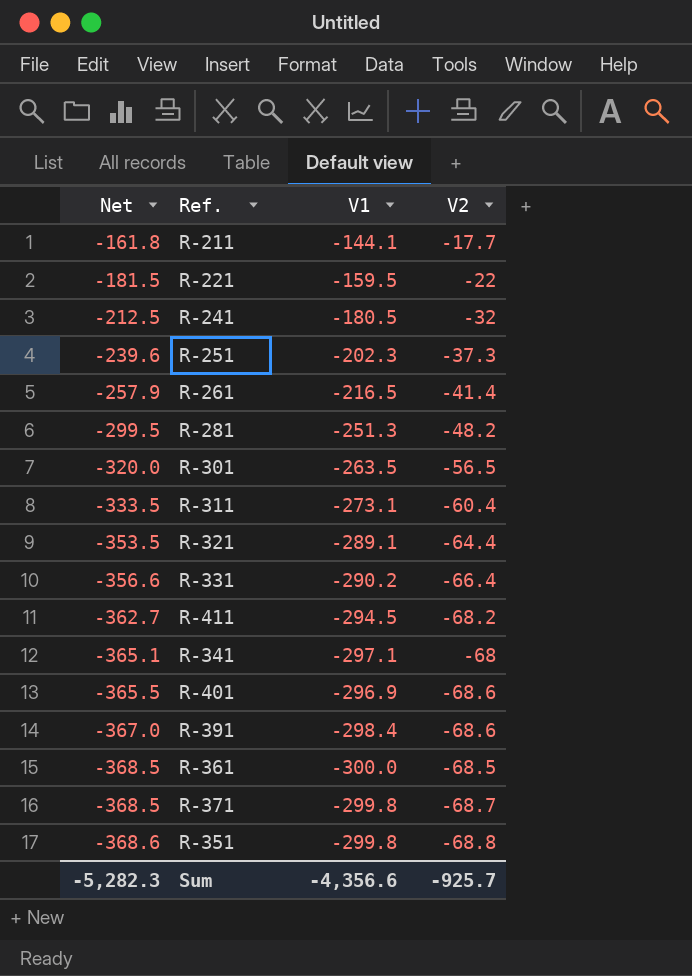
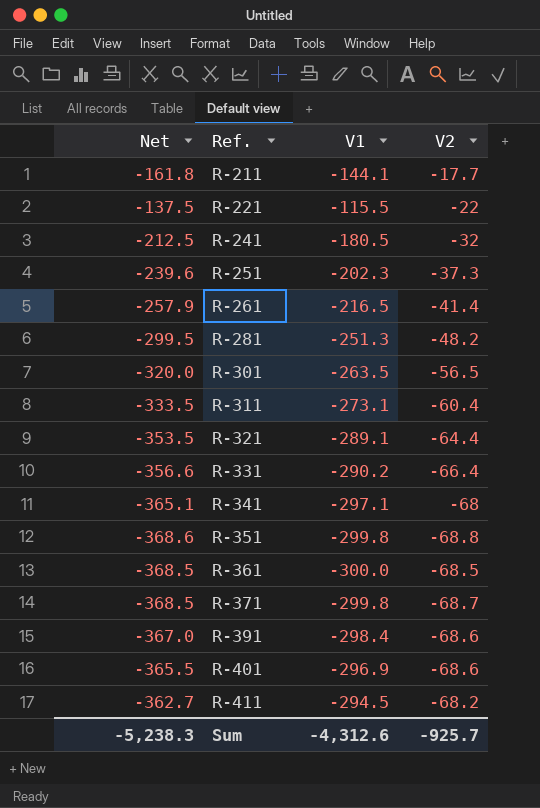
row order: Net descending -> Ref. ascending
R-221 | Net: -181.5 -> -137.5
R-221 | V1: -159.5 -> -115.5
Sum | Net: -5,282.3 -> -5,238.3
Sum | V1: -4,356.6 -> -4,312.6

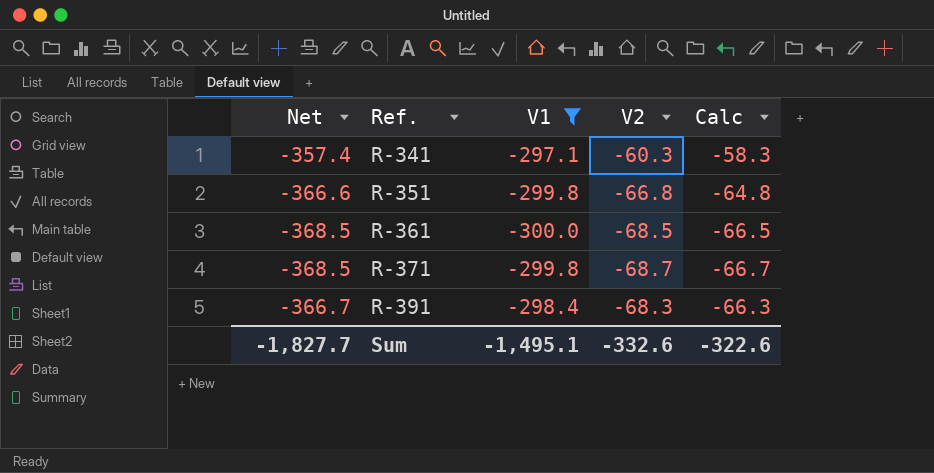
filter: none -> V1 <= -297.1
column Calc | formula: none -> [V2] + 2
R-341 | Net: -365.1 -> -357.4
R-341 | V2: -68 -> -60.3
R-351 | Net: -368.6 -> -366.6
R-351 | V2: -68.8 -> -66.8
R-391 | Net: -367.0 -> -366.7
R-391 | V2: -68.6 -> -68.3
Sum | Net: -5,238.3 -> -1,827.7
Sum | V1: -4,312.6 -> -1,495.1
Sum | V2: -925.7 -> -332.6

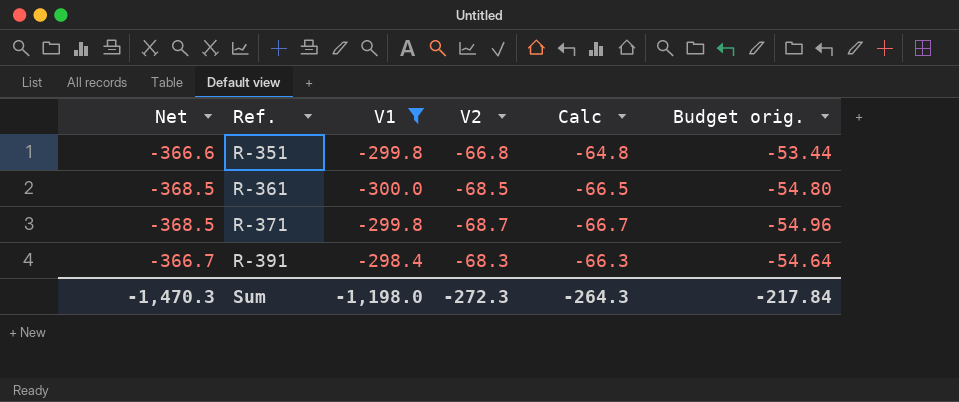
column Budget orig. | formula: none -> [V2] * 0.8
row R-341: -357.4 | -297.1 | -60.3 | -58.3 -> none
Sum | Net: -1,827.7 -> -1,470.3
Sum | V1: -1,495.1 -> -1,198.0
Sum | V2: -332.6 -> -272.3
Sum | Calc: -322.6 -> -264.3

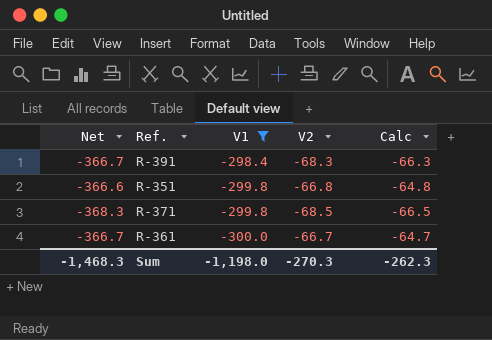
row order: Ref. ascending -> V1 descending
column Budget orig. | formula: [V2] * 0.8 -> none
R-371 | Net: -368.5 -> -368.3
R-371 | V2: -68.7 -> -68.5
R-371 | Calc: -66.7 -> -66.5
R-361 | Net: -368.5 -> -366.7
R-361 | V2: -68.5 -> -66.7
R-361 | Calc: -66.5 -> -64.7
Sum | Net: -1,470.3 -> -1,468.3
Sum | V2: -272.3 -> -270.3
Sum | Calc: -264.3 -> -262.3

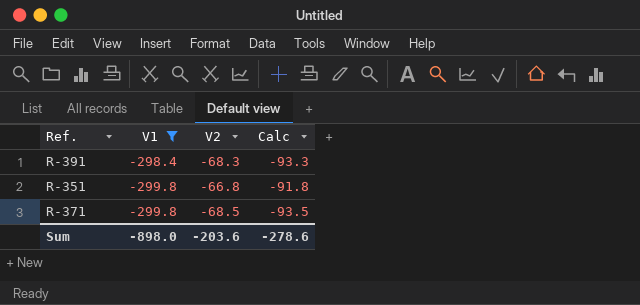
column Net | formula: [V1] + [V2] -> none
column Calc | formula: [V2] + 2 -> [V2] - 25
row R-361: -366.7 | -300.0 | -66.7 | -64.7 -> none
Sum | V1: -1,198.0 -> -898.0
Sum | V2: -270.3 -> -203.6
Sum | Calc: -262.3 -> -278.6

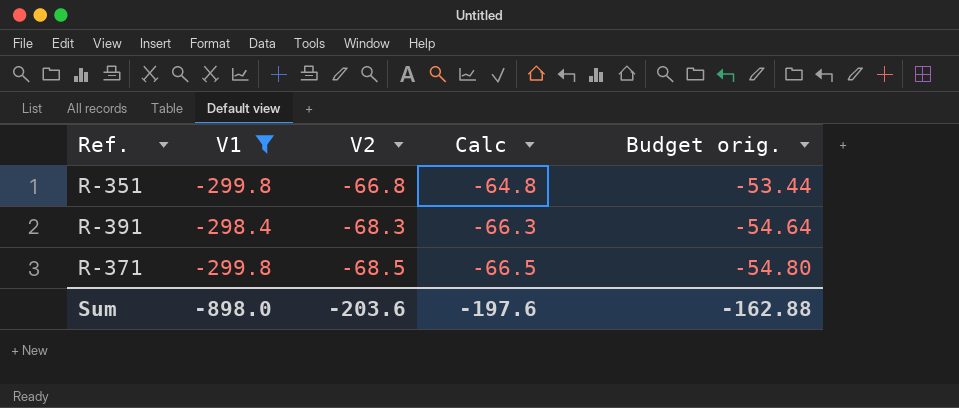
row order: V1 descending -> V2 descending
column Calc | formula: [V2] - 25 -> [V2] + 2
column Budget orig. | formula: none -> [V2] * 0.8
Sum | Calc: -278.6 -> -197.6

